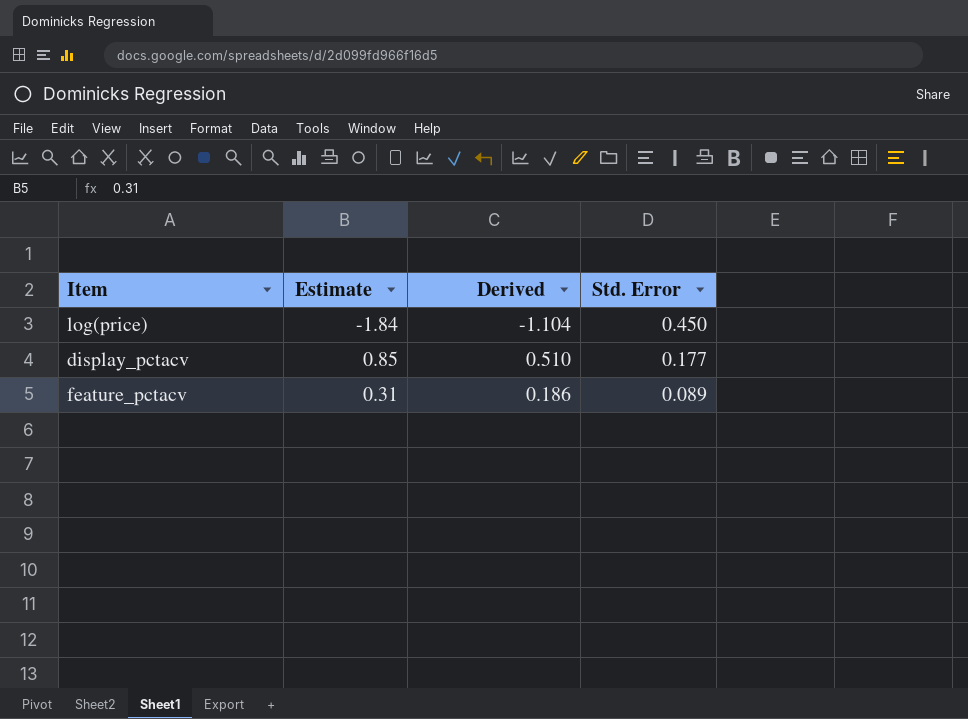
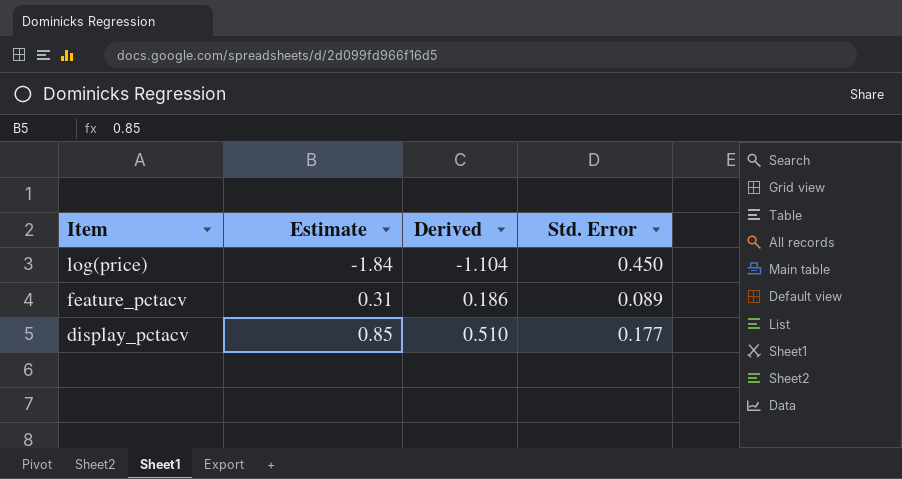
row order: Std. Error descending -> Item descending

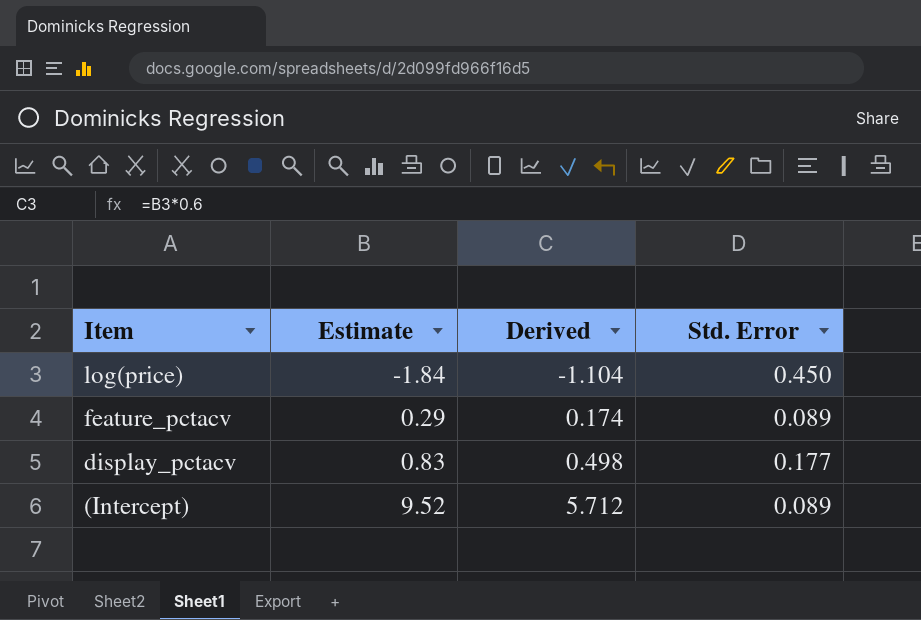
feature_pctacv | Estimate: 0.31 -> 0.29
feature_pctacv | Derived: 0.186 -> 0.174
display_pctacv | Estimate: 0.85 -> 0.83
display_pctacv | Derived: 0.510 -> 0.498
row (Intercept): none -> 9.52 | 5.712 | 0.089

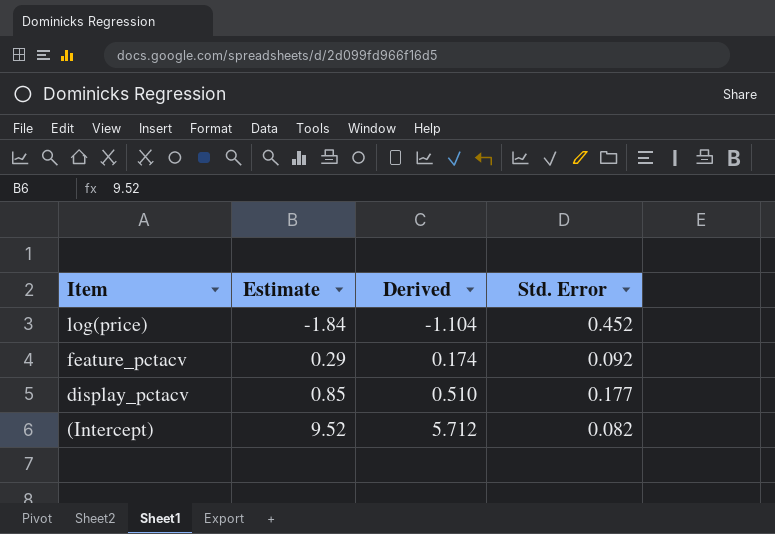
log(price) | Std. Error: 0.450 -> 0.452
feature_pctacv | Std. Error: 0.089 -> 0.092
display_pctacv | Estimate: 0.83 -> 0.85
display_pctacv | Derived: 0.498 -> 0.510
(Intercept) | Std. Error: 0.089 -> 0.082

